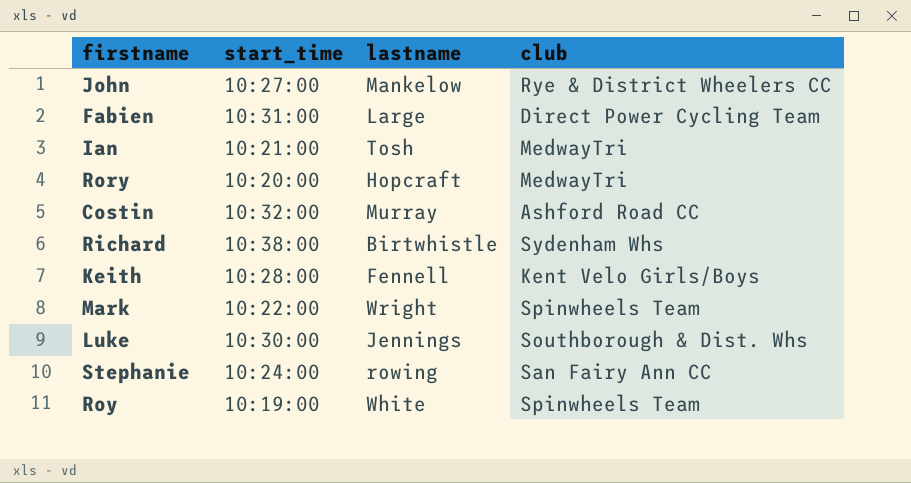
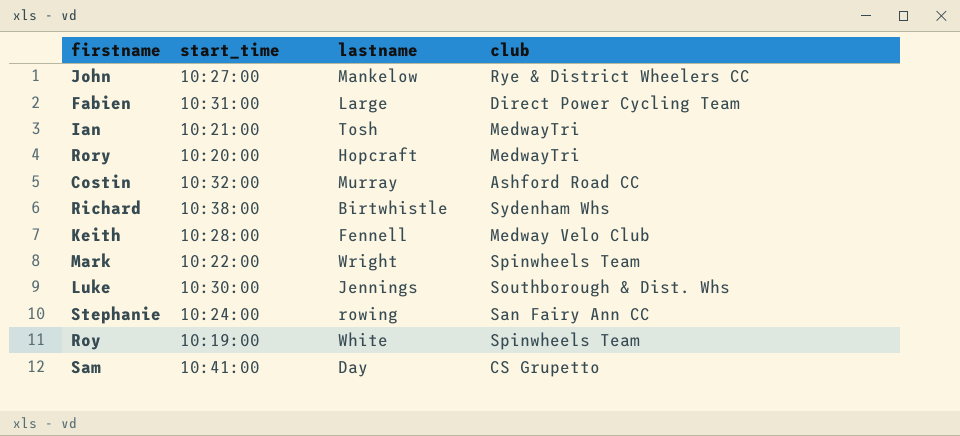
Keith | club: Kent Velo Girls/Boys -> Medway Velo Club
row Sam: none -> 10:41:00 | Day | CS Grupetto

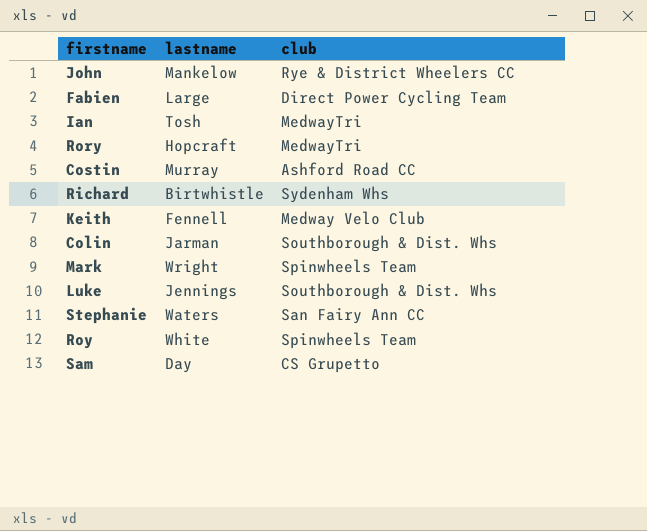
column start_time | position: 2 -> none
row Colin: none -> Jarman | Southborough & Dist. Whs
Stephanie | lastname: rowing -> Waters

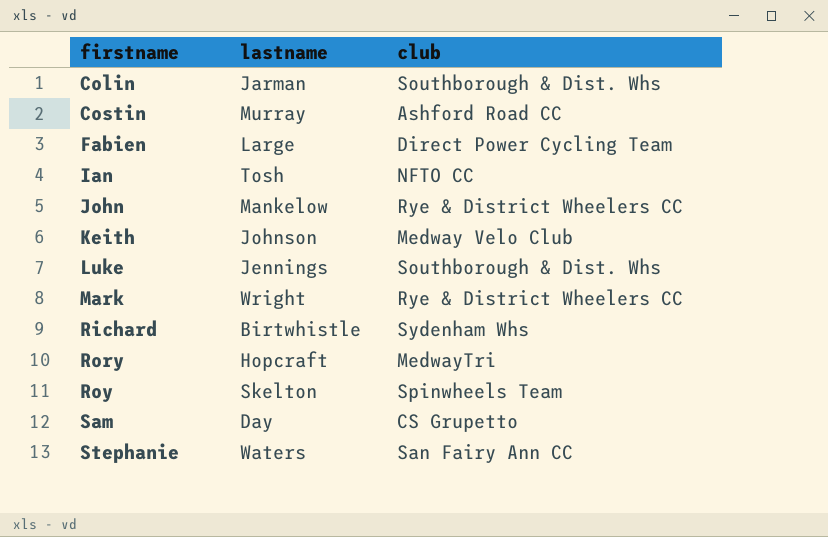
row order: none -> firstname ascending
Ian | club: MedwayTri -> NFTO CC
Keith | lastname: Fennell -> Johnson
Mark | club: Spinwheels Team -> Rye & District Wheelers CC
Roy | lastname: White -> Skelton

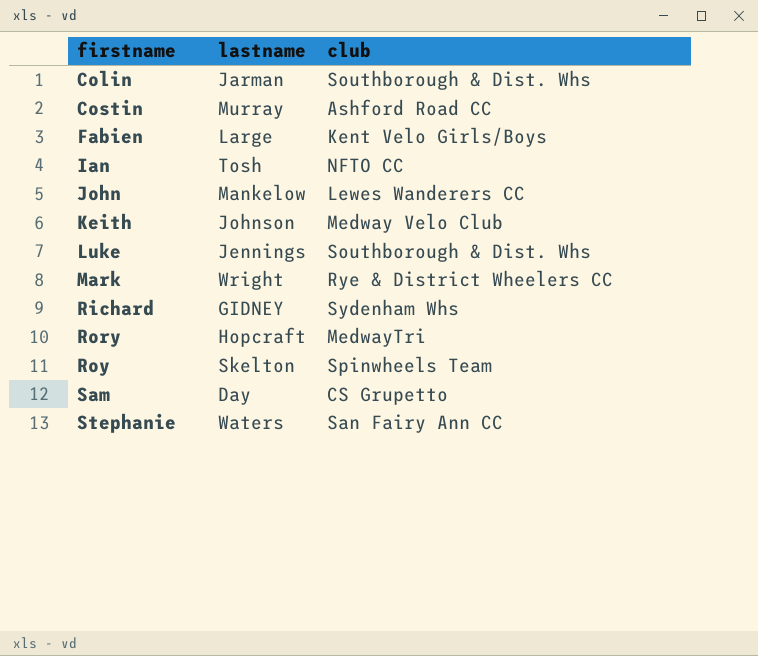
Fabien | club: Direct Power Cycling Team -> Kent Velo Girls/Boys
John | club: Rye & District Wheelers CC -> Lewes Wanderers CC
Richard | lastname: Birtwhistle -> GIDNEY

